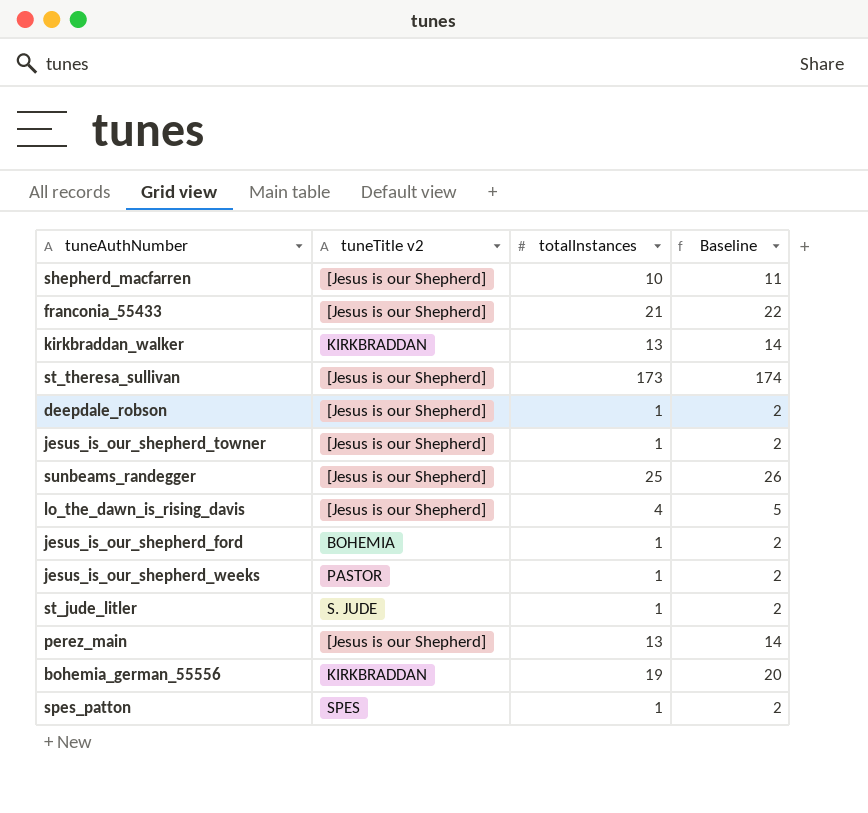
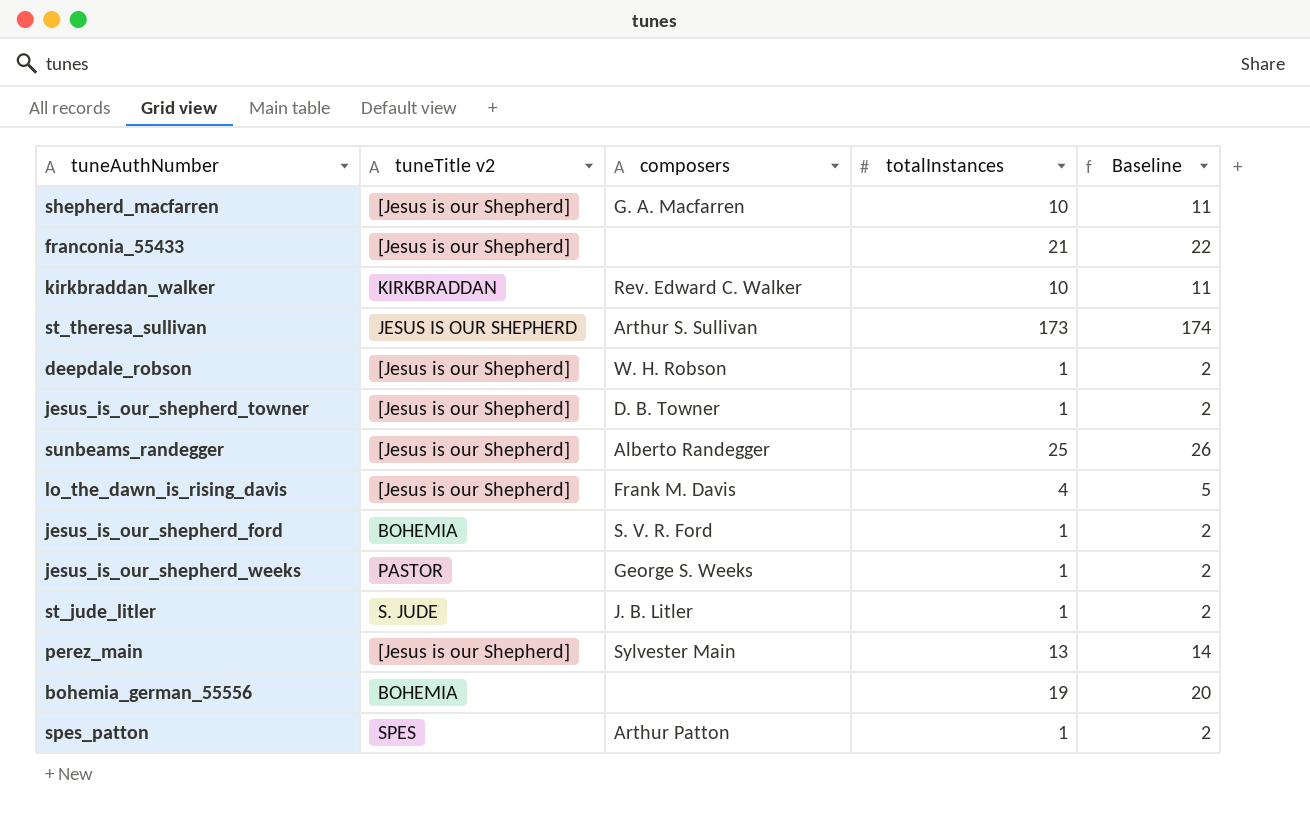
column composers | position: none -> 3
kirkbraddan_walker | totalInstances: 13 -> 10
kirkbraddan_walker | Baseline: 14 -> 11
st_theresa_sullivan | tuneTitle v2: [Jesus is our Shepherd] -> JESUS IS OUR SHEPHERD
bohemia_german_55556 | tuneTitle v2: KIRKBRADDAN -> BOHEMIA

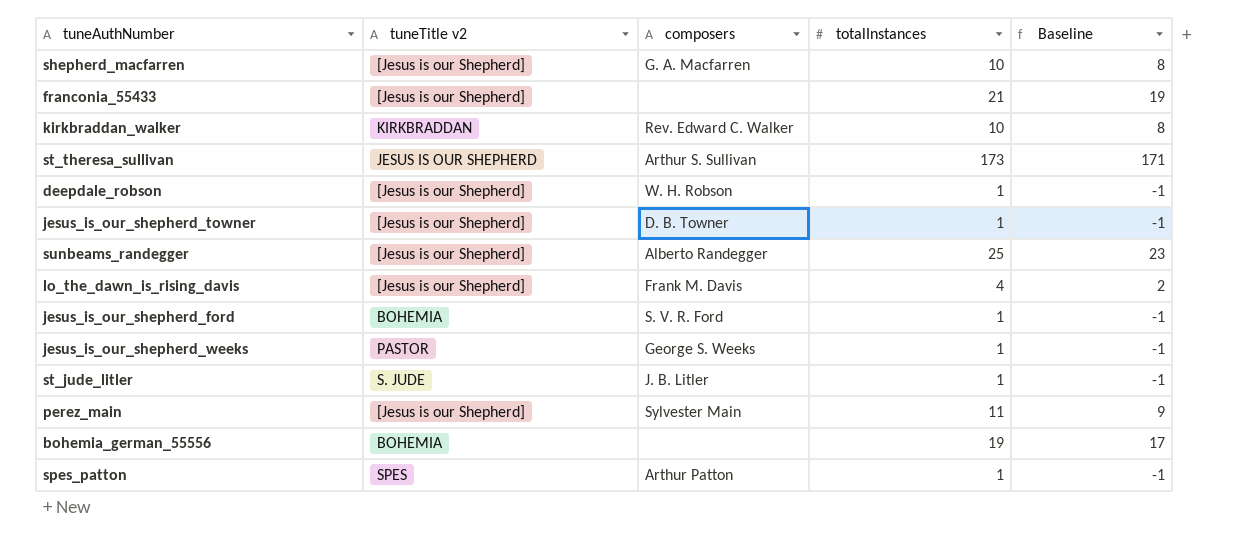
column Baseline | formula: [totalInstances] + 1 -> [totalInstances] - 2
perez_main | totalInstances: 13 -> 11

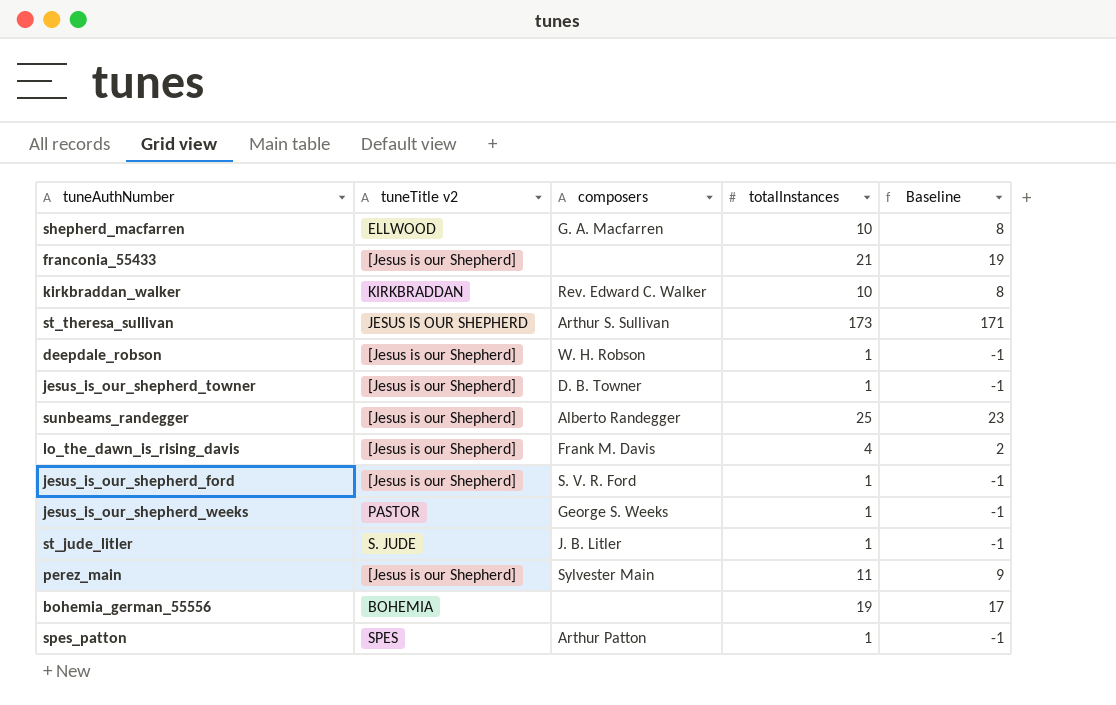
shepherd_macfarren | tuneTitle v2: [Jesus is our Shepherd] -> ELLWOOD
jesus_is_our_shepherd_ford | tuneTitle v2: BOHEMIA -> [Jesus is our Shepherd]

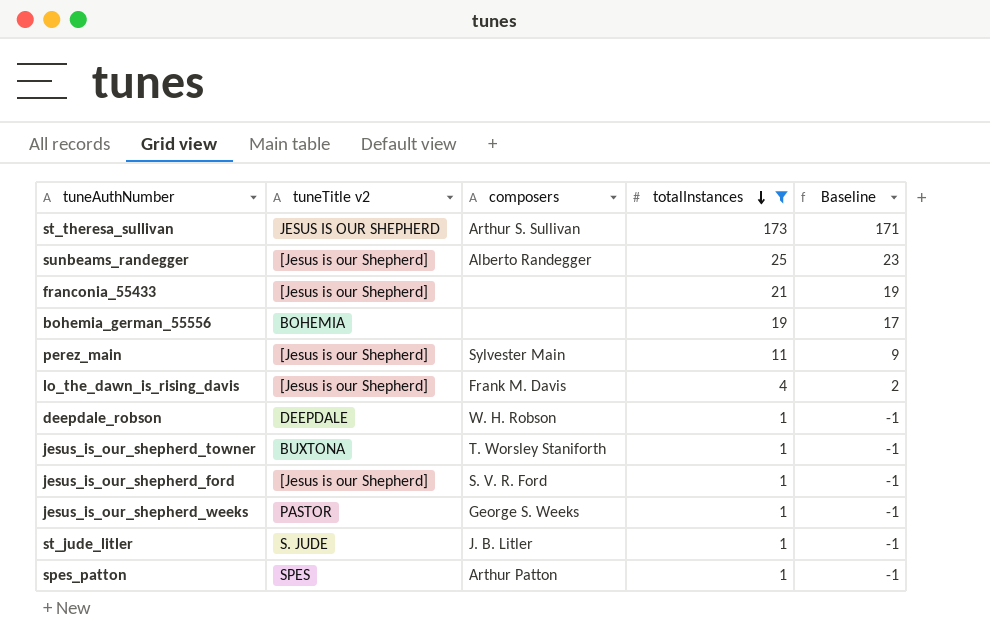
filter: none -> totalInstances != 10
row order: none -> totalInstances descending
deepdale_robson | tuneTitle v2: [Jesus is our Shepherd] -> DEEPDALE
jesus_is_our_shepherd_towner | tuneTitle v2: [Jesus is our Shepherd] -> BUXTONA
jesus_is_our_shepherd_towner | composers: D. B. Towner -> T. Worsley Staniforth

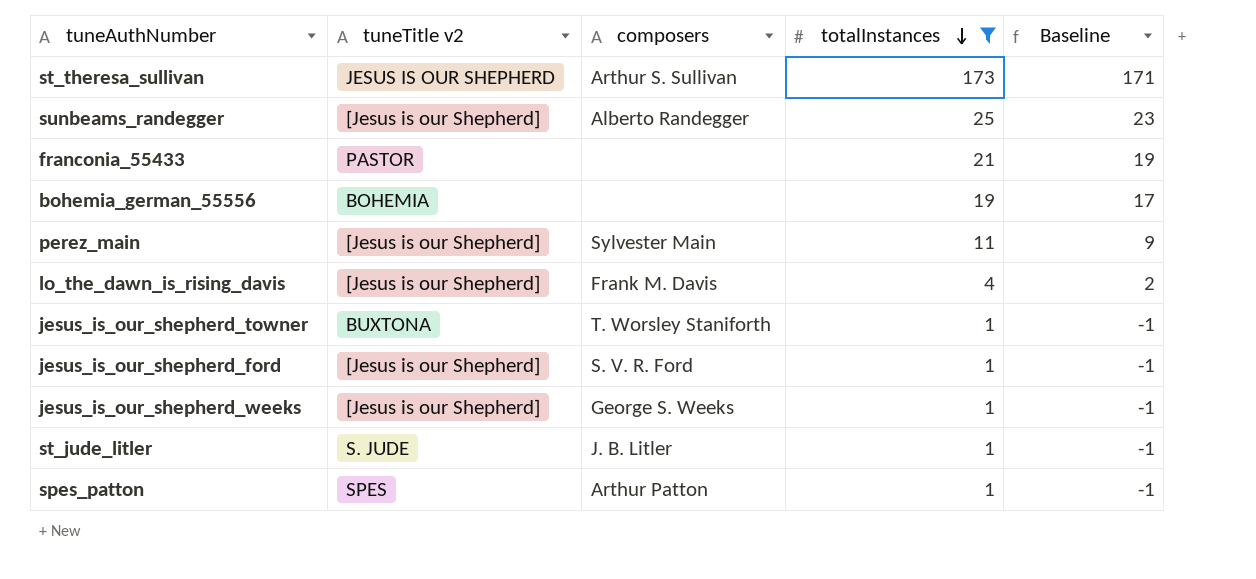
row deepdale_robson: DEEPDALE | W. H. Robson | 1 | -1 -> none
franconia_55433 | tuneTitle v2: [Jesus is our Shepherd] -> PASTOR
jesus_is_our_shepherd_weeks | tuneTitle v2: PASTOR -> [Jesus is our Shepherd]

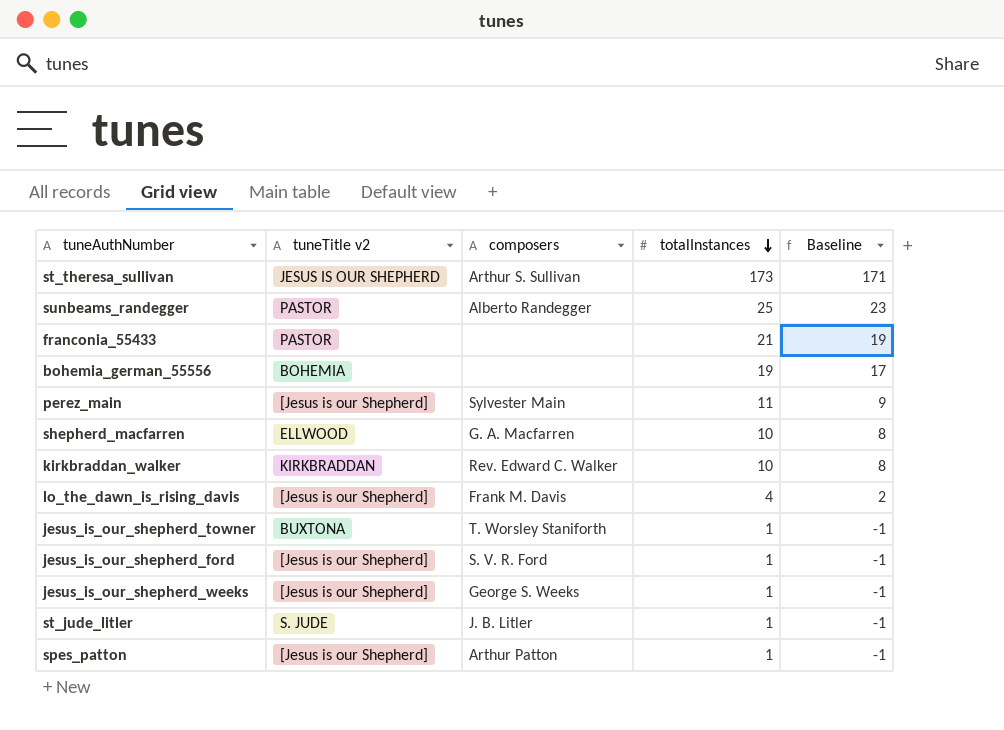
filter: totalInstances != 10 -> none
sunbeams_randegger | tuneTitle v2: [Jesus is our Shepherd] -> PASTOR
spes_patton | tuneTitle v2: SPES -> [Jesus is our Shepherd]

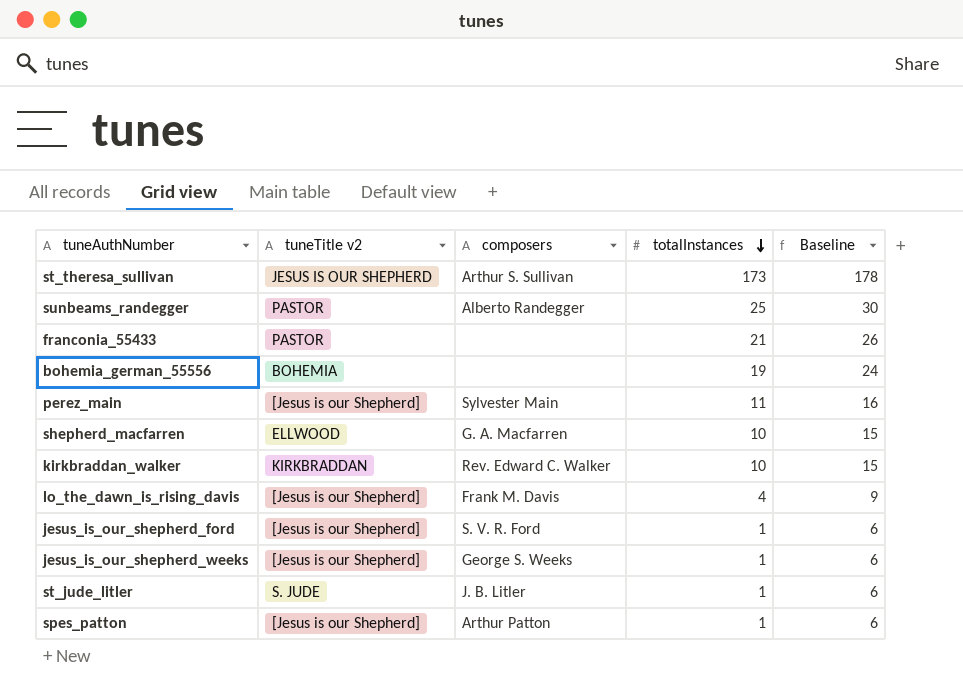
column Baseline | formula: [totalInstances] - 2 -> [totalInstances] + 5
row jesus_is_our_shepherd_towner: BUXTONA | T. Worsley Staniforth | 1 | -1 -> none

